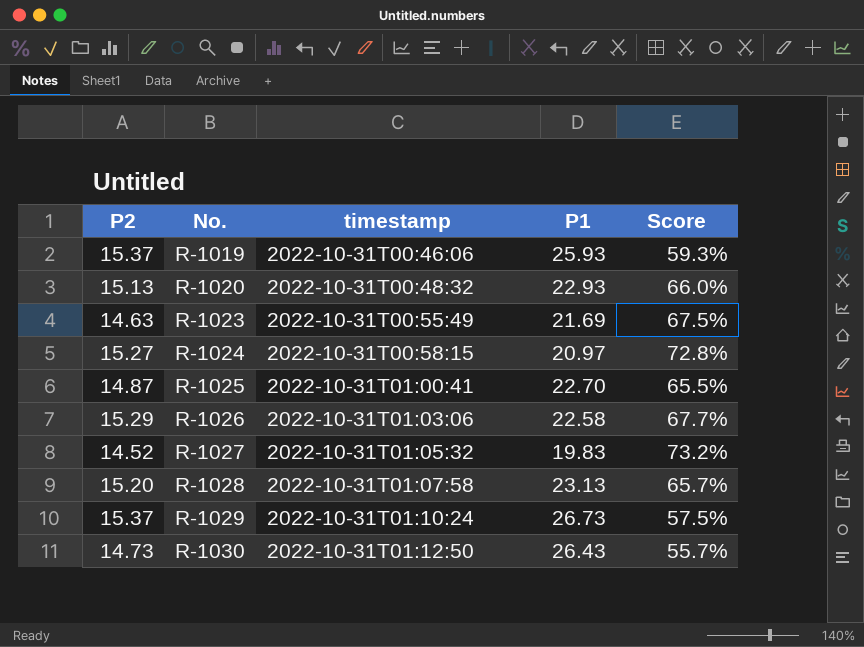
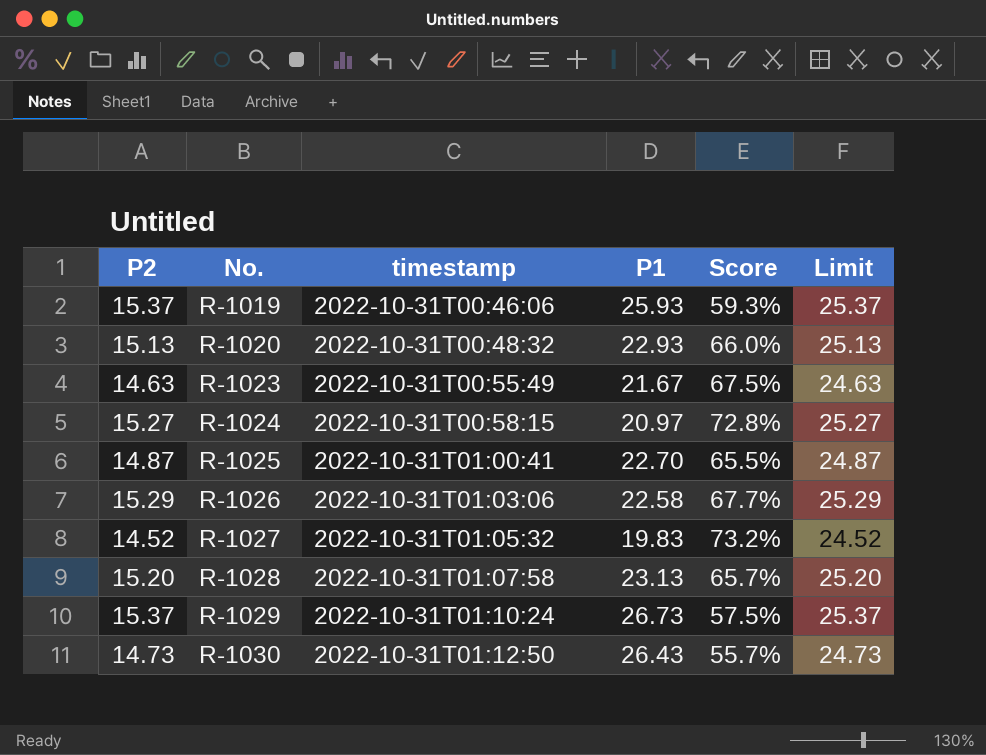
column Limit | formula: none -> [P2] + 10
R-1023 | P1: 21.69 -> 21.67

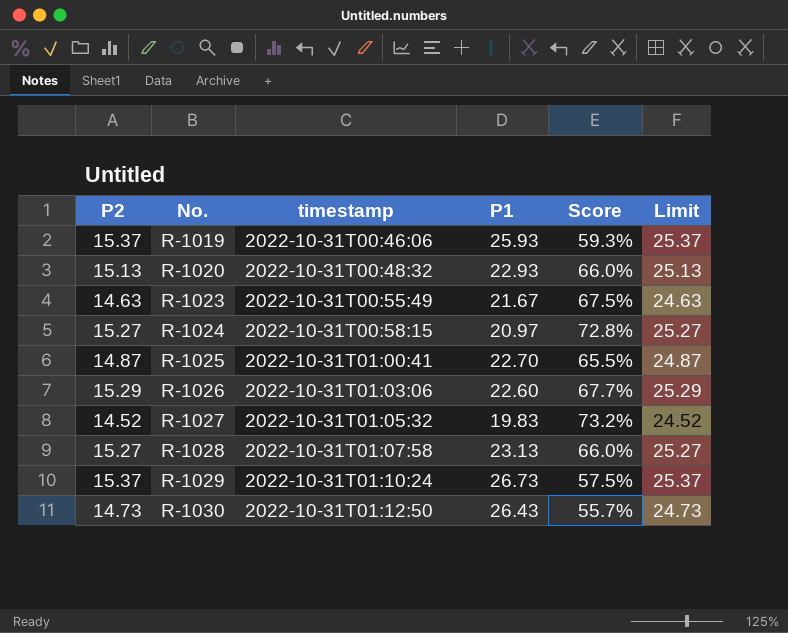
R-1026 | P1: 22.58 -> 22.60
R-1028 | P2: 15.20 -> 15.27
R-1028 | Score: 65.7% -> 66.0%
R-1028 | Limit: 25.20 -> 25.27

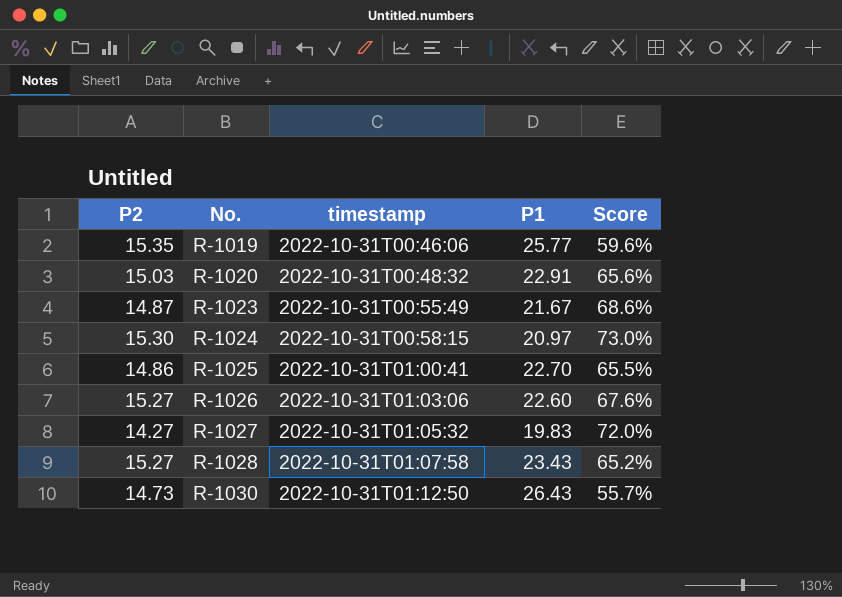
column Limit | formula: [P2] + 10 -> none
row R-1029: 15.37 | 2022-10-31T01:10:24 | 26.73 | 57.5% | 25.37 -> none
R-1019 | P2: 15.37 -> 15.35
R-1019 | P1: 25.93 -> 25.77
R-1019 | Score: 59.3% -> 59.6%
R-1020 | P2: 15.13 -> 15.03
R-1020 | P1: 22.93 -> 22.91
R-1020 | Score: 66.0% -> 65.6%
R-1023 | P2: 14.63 -> 14.87
R-1023 | Score: 67.5% -> 68.6%
R-1024 | P2: 15.27 -> 15.30
R-1024 | Score: 72.8% -> 73.0%
R-1025 | P2: 14.87 -> 14.86
R-1026 | P2: 15.29 -> 15.27
R-1026 | Score: 67.7% -> 67.6%
R-1027 | P2: 14.52 -> 14.27
R-1027 | Score: 73.2% -> 72.0%
R-1028 | P1: 23.13 -> 23.43
R-1028 | Score: 66.0% -> 65.2%

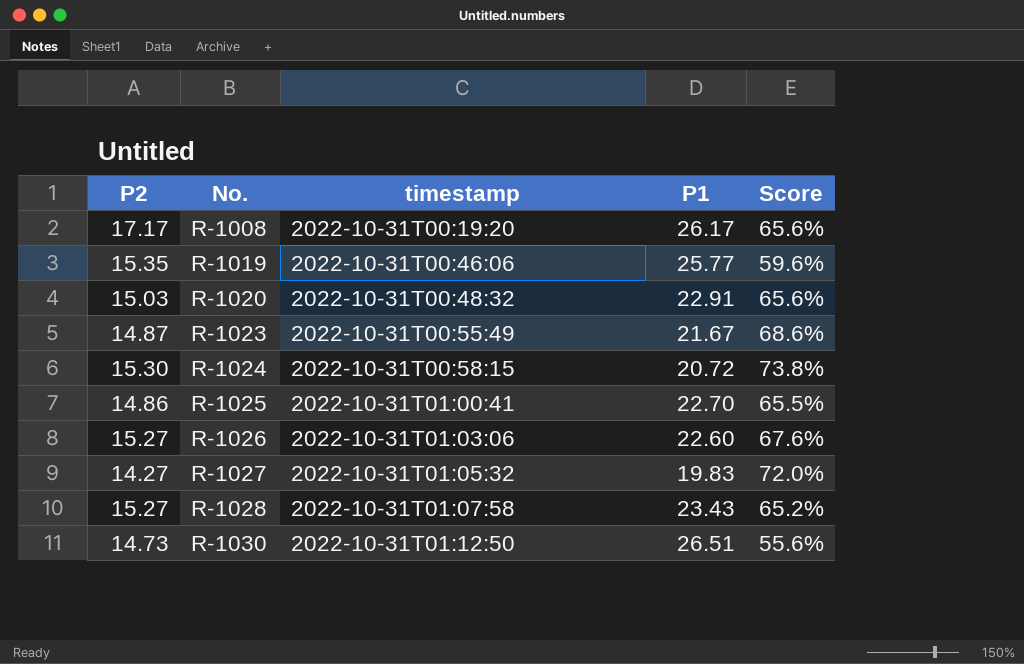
row R-1008: none -> 17.17 | 2022-10-31T00:19:20 | 26.17 | 65.6%
R-1024 | P1: 20.97 -> 20.72
R-1024 | Score: 73.0% -> 73.8%
R-1030 | P1: 26.43 -> 26.51
R-1030 | Score: 55.7% -> 55.6%

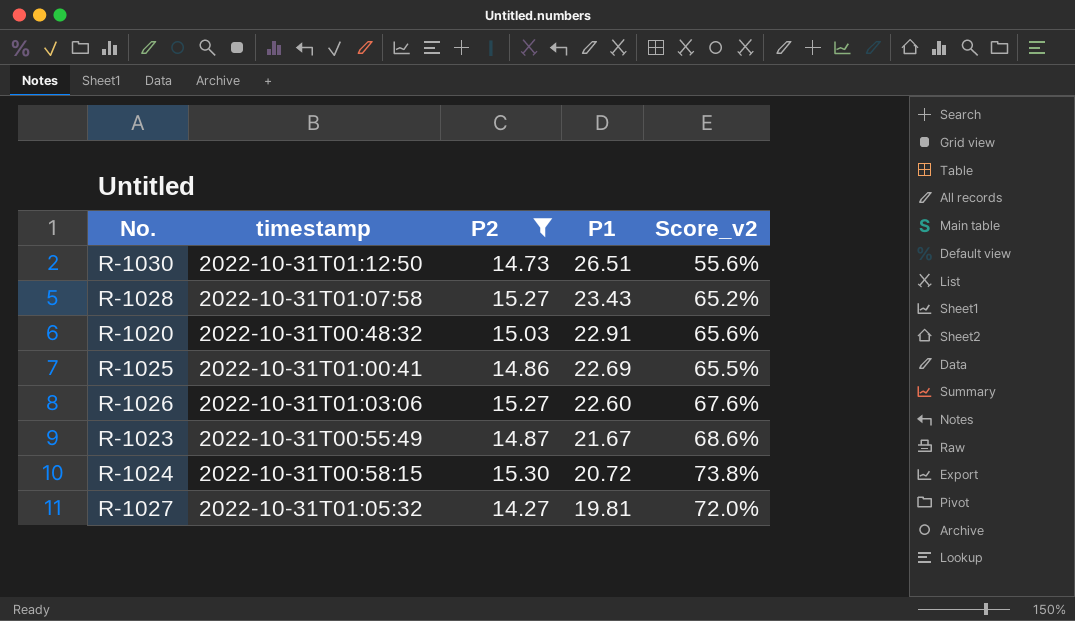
filter: none -> P2 <= 15.30
row order: No. ascending -> P1 descending
column P2 | position: 1 -> 3
column name: Score -> Score_v2
R-1025 | P1: 22.70 -> 22.69
R-1027 | P1: 19.83 -> 19.81

